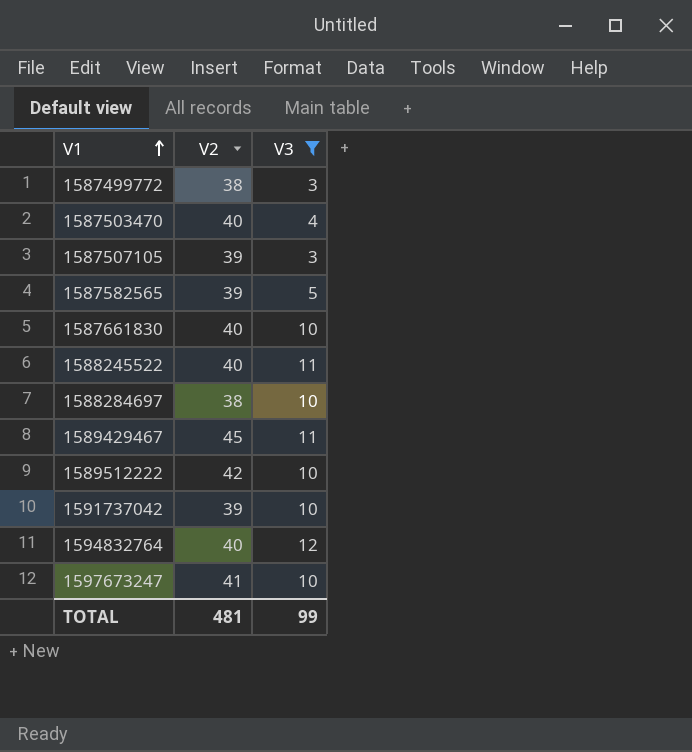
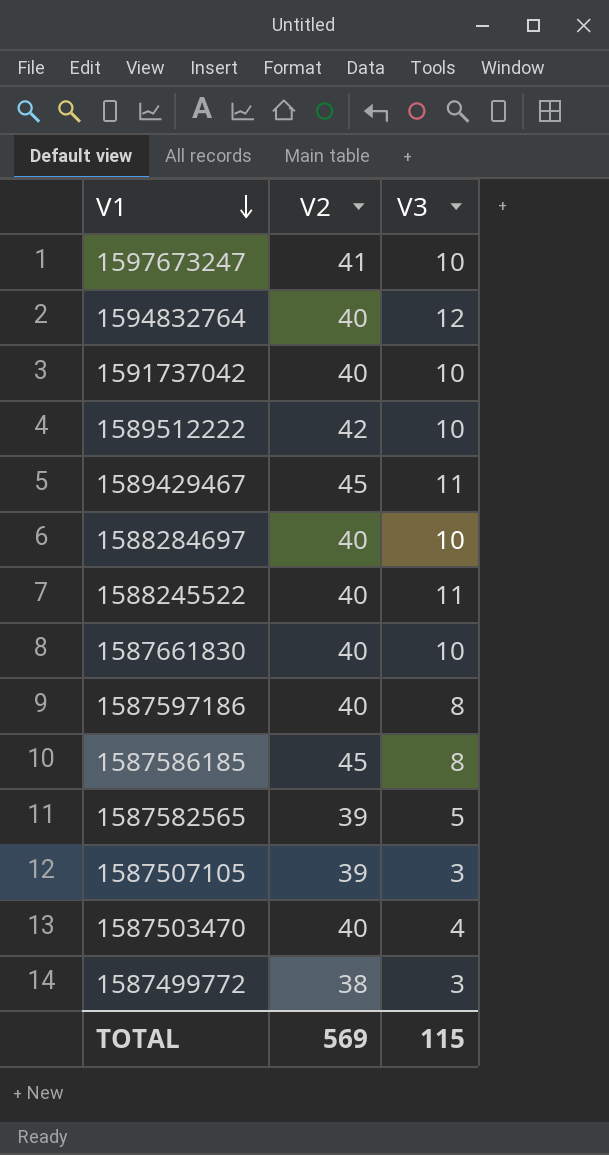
filter: V3 != 8 -> none
row order: V1 ascending -> V1 descending
1591737042 | V2: 39 -> 40
1588284697 | V2: 38 -> 40
TOTAL | V2: 481 -> 569
TOTAL | V3: 99 -> 115

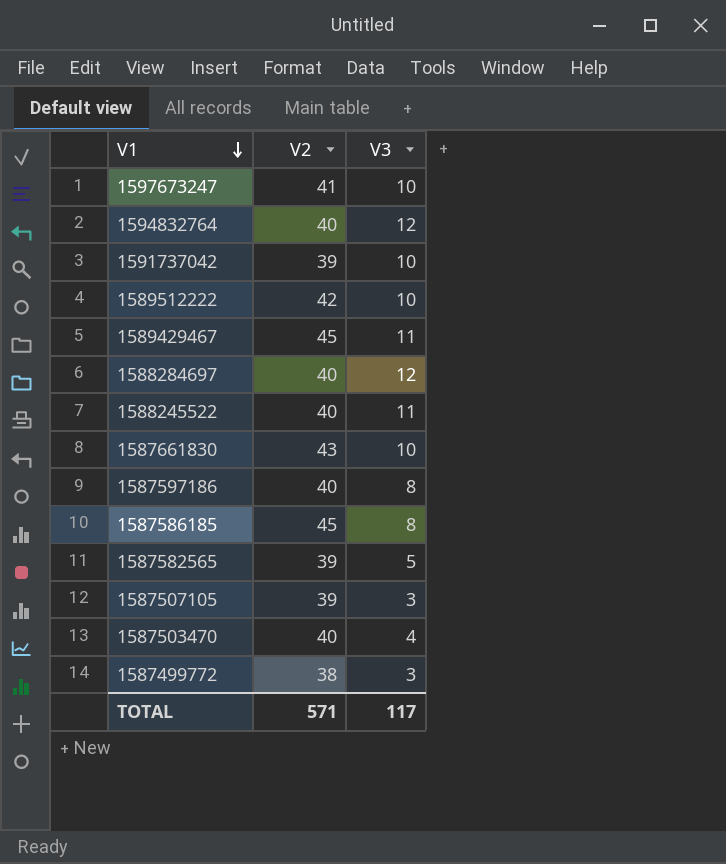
1591737042 | V2: 40 -> 39
1588284697 | V3: 10 -> 12
1587661830 | V2: 40 -> 43
TOTAL | V2: 569 -> 571
TOTAL | V3: 115 -> 117

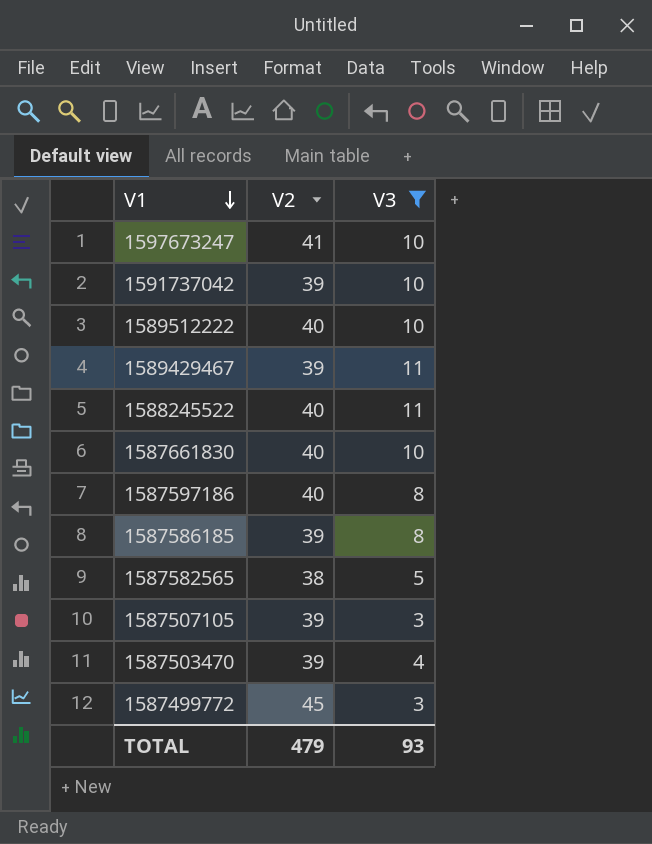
filter: none -> V3 != 12
1589512222 | V2: 42 -> 40
1589429467 | V2: 45 -> 39
1587661830 | V2: 43 -> 40
1587586185 | V2: 45 -> 39
1587582565 | V2: 39 -> 38
1587503470 | V2: 40 -> 39
1587499772 | V2: 38 -> 45
TOTAL | V2: 571 -> 479
TOTAL | V3: 117 -> 93

